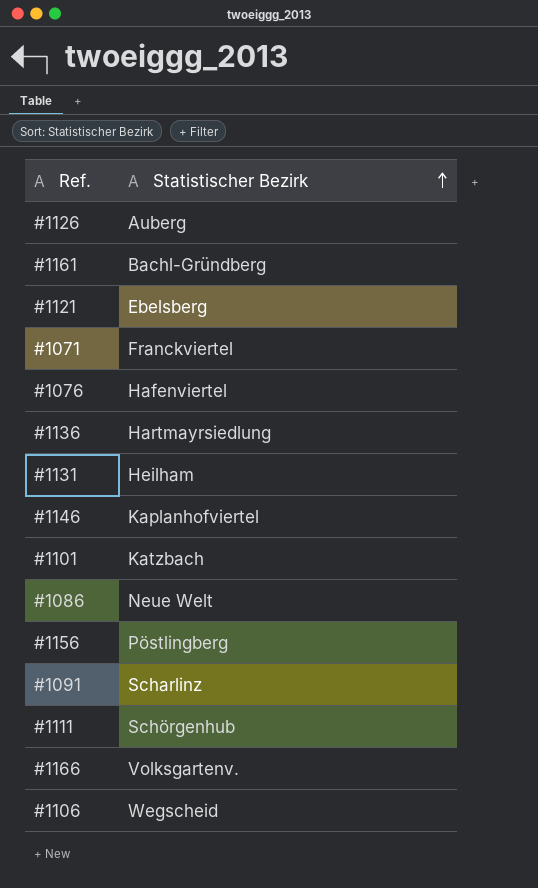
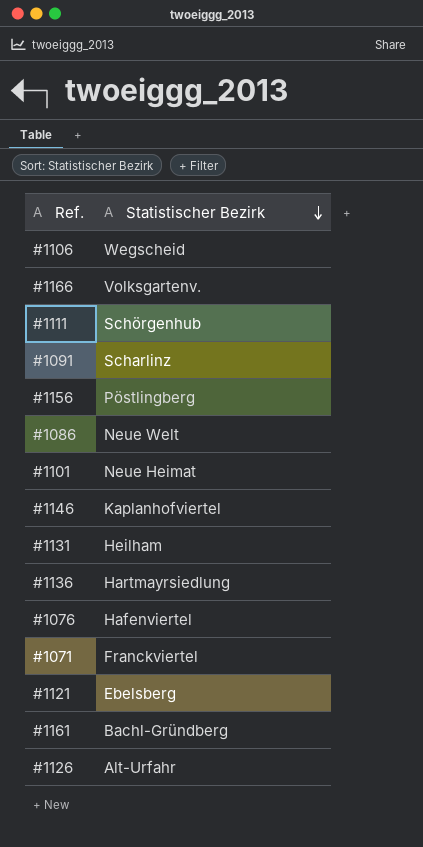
row order: Statistischer Bezirk ascending -> Statistischer Bezirk descending
#1101 | Statistischer Bezirk: Katzbach -> Neue Heimat
#1126 | Statistischer Bezirk: Auberg -> Alt-Urfahr

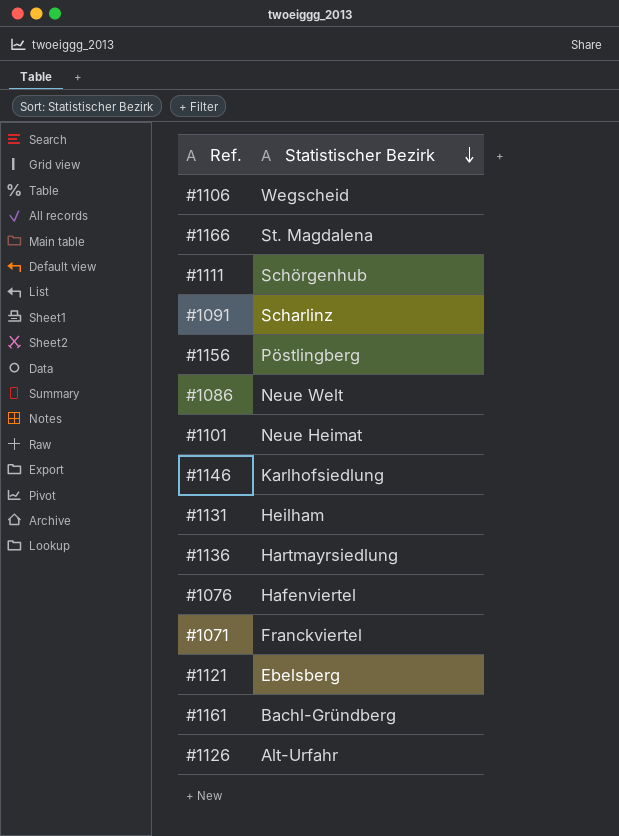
#1166 | Statistischer Bezirk: Volksgartenv. -> St. Magdalena
#1146 | Statistischer Bezirk: Kaplanhofviertel -> Karlhofsiedlung

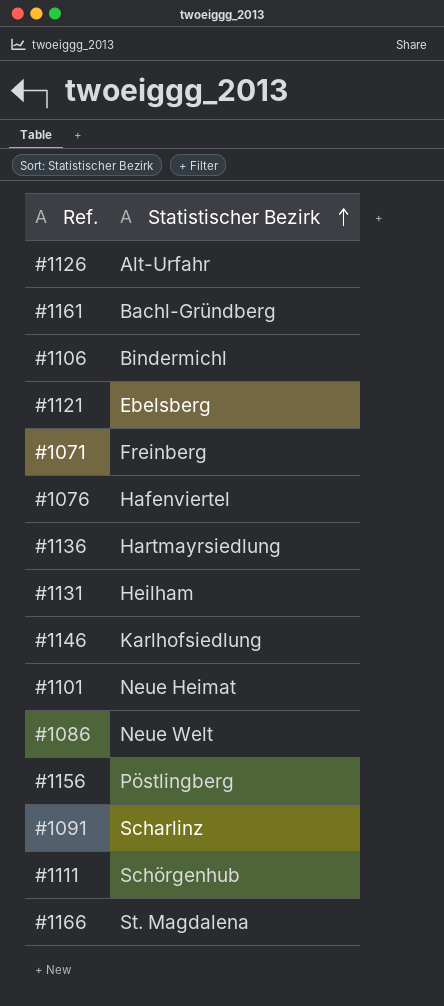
row order: Statistischer Bezirk descending -> Statistischer Bezirk ascending
#1106 | Statistischer Bezirk: Wegscheid -> Bindermichl
#1071 | Statistischer Bezirk: Franckviertel -> Freinberg

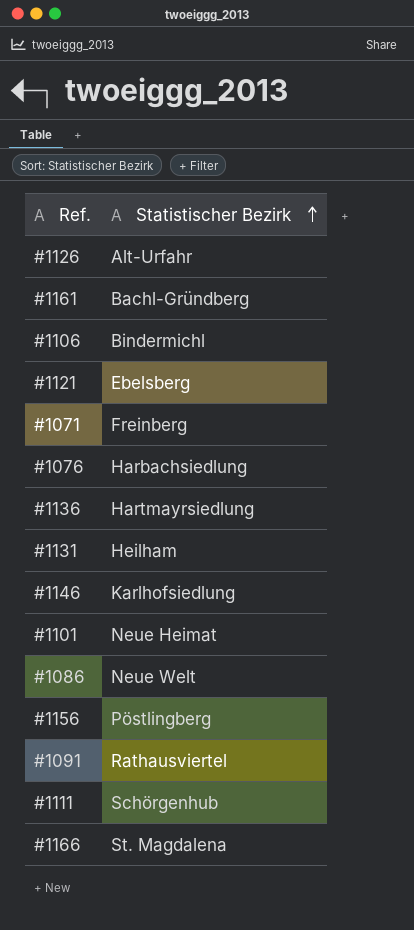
#1076 | Statistischer Bezirk: Hafenviertel -> Harbachsiedlung
#1091 | Statistischer Bezirk: Scharlinz -> Rathausviertel

